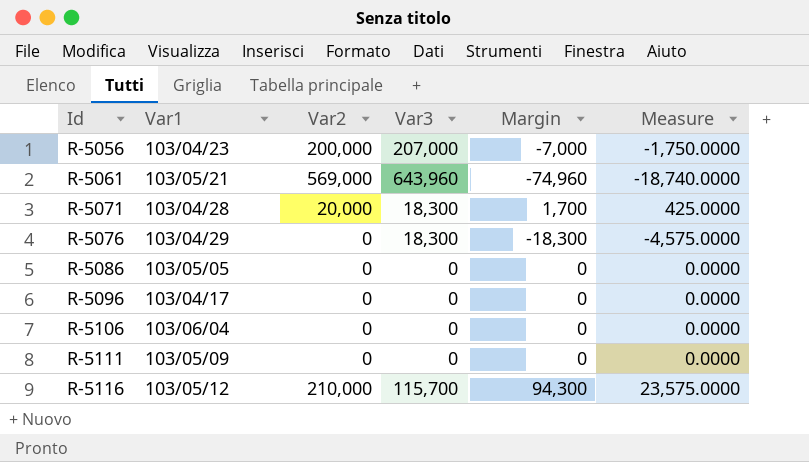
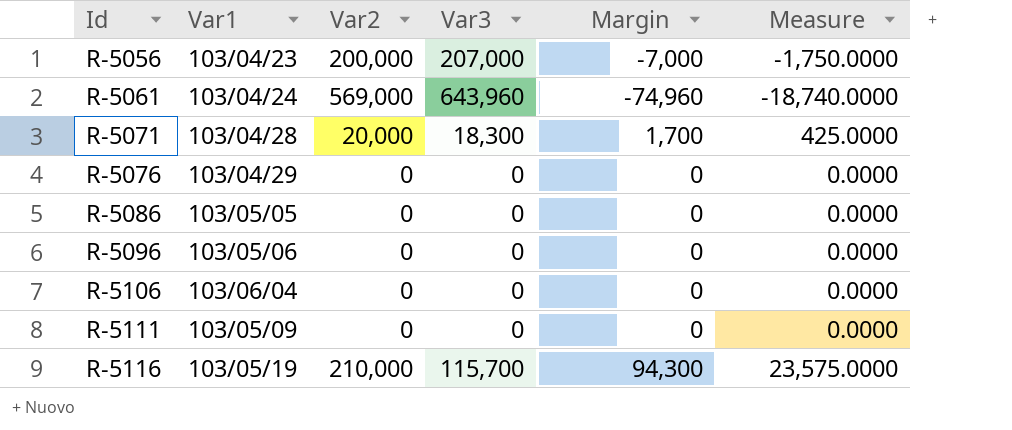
R-5061 | Var1: 103/05/21 -> 103/04/24
R-5076 | Var3: 18,300 -> 0
R-5076 | Margin: -18,300 -> 0
R-5076 | Measure: -4,575.0000 -> 0.0000
R-5096 | Var1: 103/04/17 -> 103/05/06
R-5116 | Var1: 103/05/12 -> 103/05/19

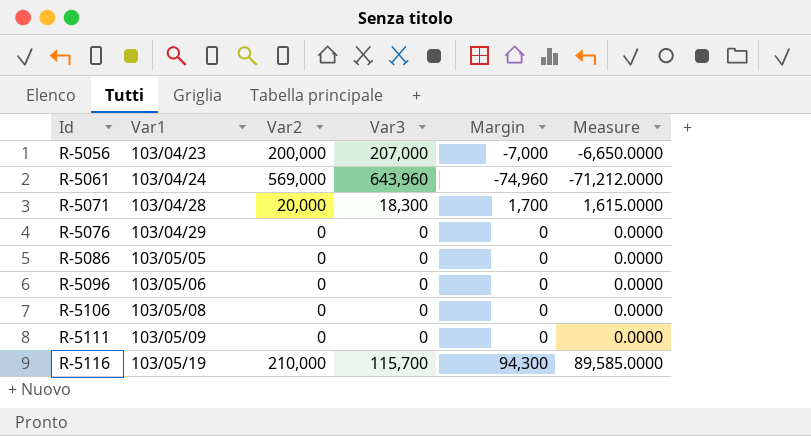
column Measure | formula: [Margin] * 0.25 -> [Margin] * 0.95
R-5106 | Var1: 103/06/04 -> 103/05/08

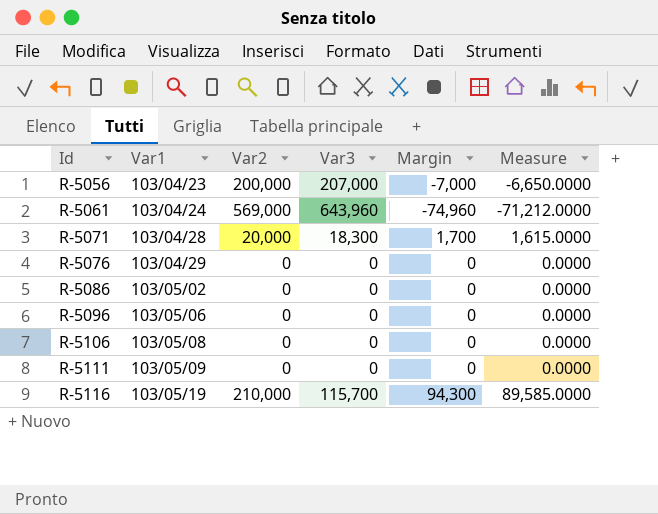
R-5086 | Var1: 103/05/05 -> 103/05/02

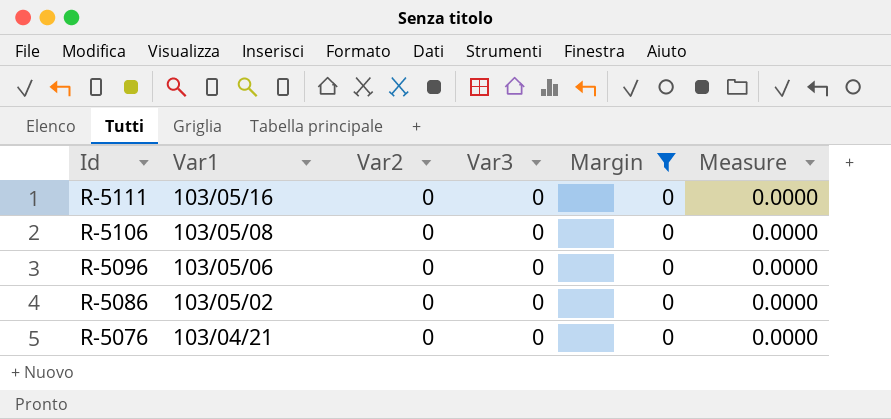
filter: none -> Margin = 0
row order: Id ascending -> Id descending
R-5111 | Var1: 103/05/09 -> 103/05/16
R-5076 | Var1: 103/04/29 -> 103/04/21

